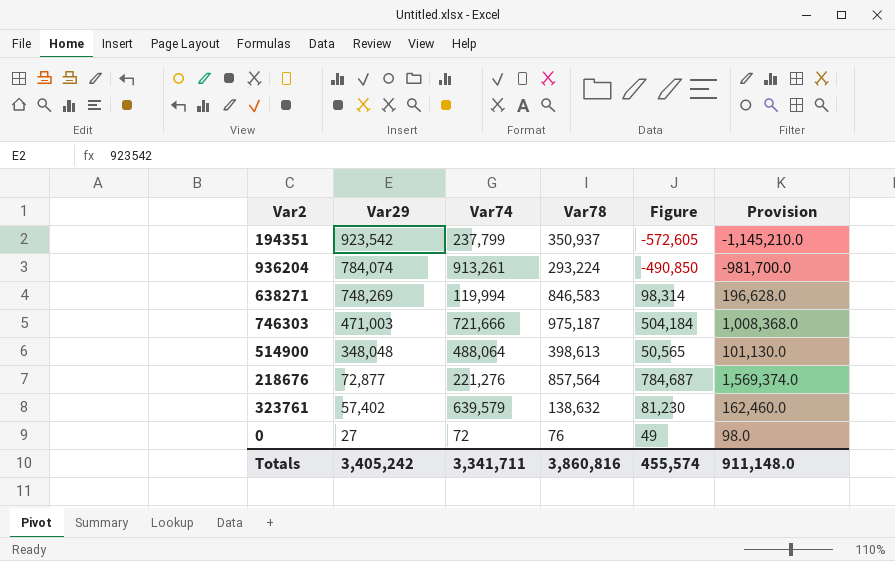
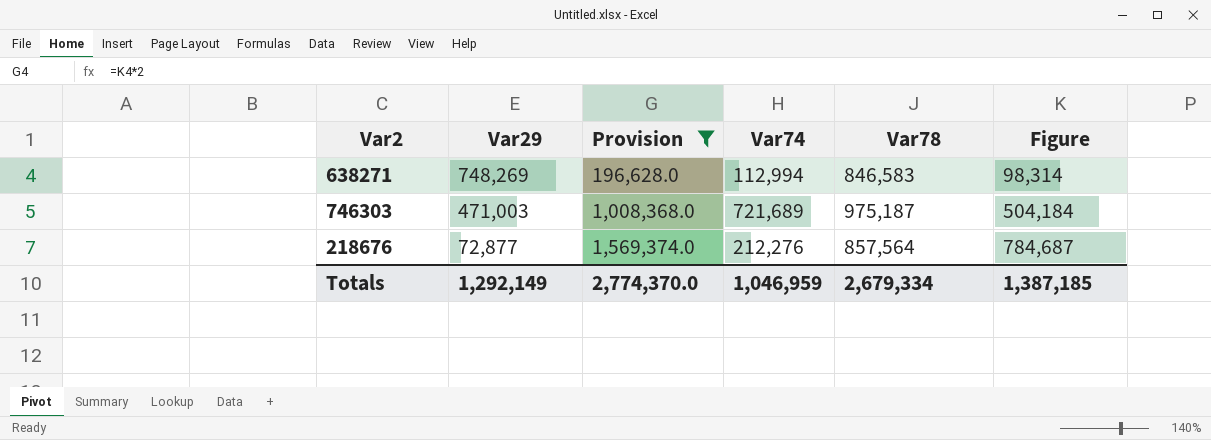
filter: none -> Provision >= 196,628.0
column Provision | position: 6 -> 3
638271 | Var74: 119,994 -> 112,994
746303 | Var74: 721,666 -> 721,689
218676 | Var74: 221,276 -> 212,276
Totals | Var29: 3,405,242 -> 1,292,149
Totals | Provision: 911,148.0 -> 2,774,370.0
Totals | Var74: 3,341,711 -> 1,046,959
Totals | Var78: 3,860,816 -> 2,679,334
Totals | Figure: 455,574 -> 1,387,185

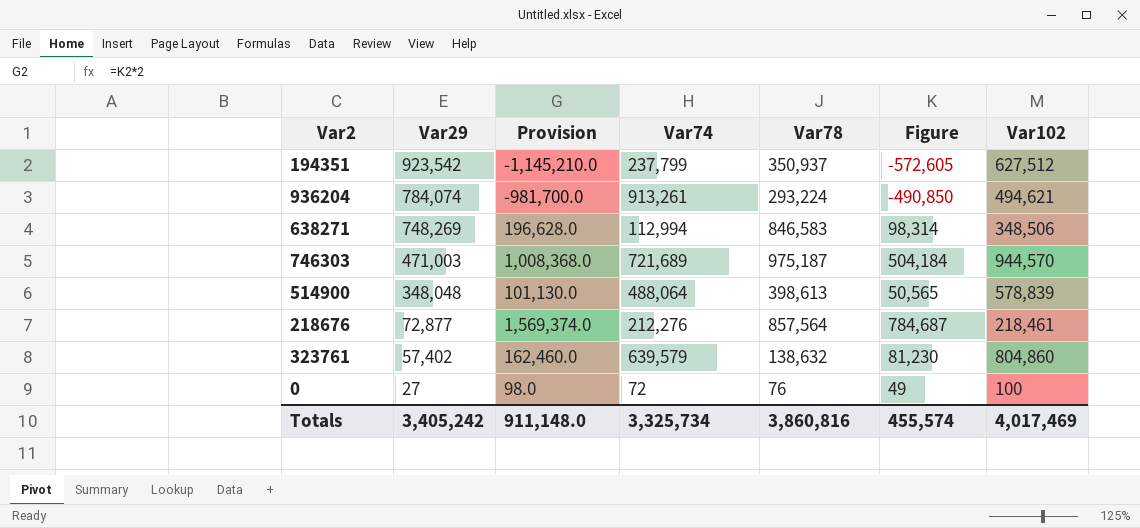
filter: Provision >= 196,628.0 -> none
column Var102 | position: none -> 7
Totals | Var29: 1,292,149 -> 3,405,242
Totals | Provision: 2,774,370.0 -> 911,148.0
Totals | Var74: 1,046,959 -> 3,325,734
Totals | Var78: 2,679,334 -> 3,860,816
Totals | Figure: 1,387,185 -> 455,574

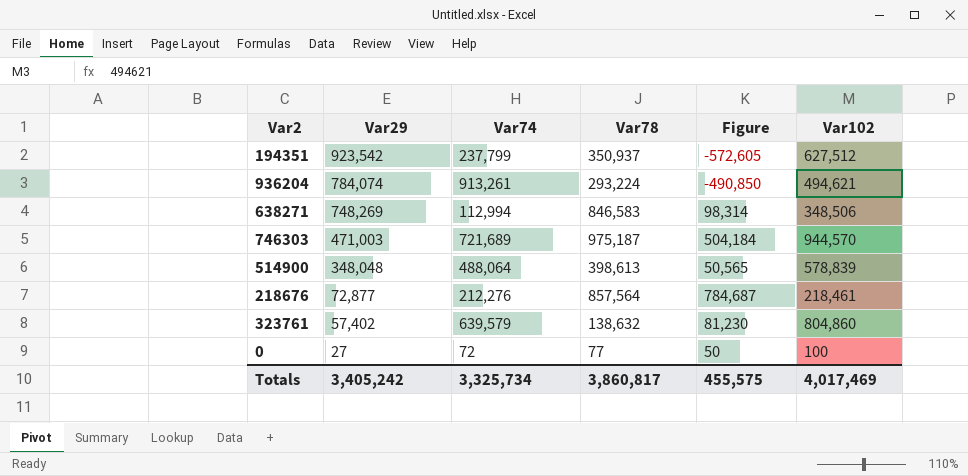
column Provision | formula: [Figure] * 2 -> none
0 | Var78: 76 -> 77
0 | Figure: 49 -> 50
Totals | Var78: 3,860,816 -> 3,860,817
Totals | Figure: 455,574 -> 455,575

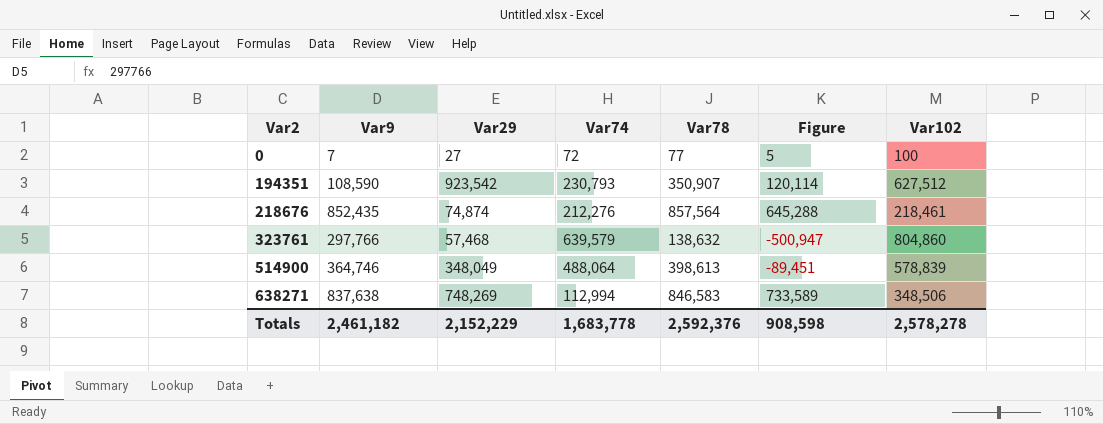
row order: Var29 descending -> Var2 ascending
column Var9 | position: none -> 2
column Figure | formula: [Var78] - [Var29] -> [Var78] - [Var74]
row 936204: 784,074 | 913,261 | 293,224 | -490,850 | 494,621 -> none
row 746303: 471,003 | 721,689 | 975,187 | 504,184 | 944,570 -> none
194351 | Var74: 237,799 -> 230,793
194351 | Var78: 350,937 -> 350,907
218676 | Var29: 72,877 -> 74,874
323761 | Var29: 57,402 -> 57,468
514900 | Var29: 348,048 -> 348,049
Totals | Var29: 3,405,242 -> 2,152,229
Totals | Var74: 3,325,734 -> 1,683,778
Totals | Var78: 3,860,817 -> 2,592,376
Totals | Figure: 455,575 -> 908,598
Totals | Var102: 4,017,469 -> 2,578,278

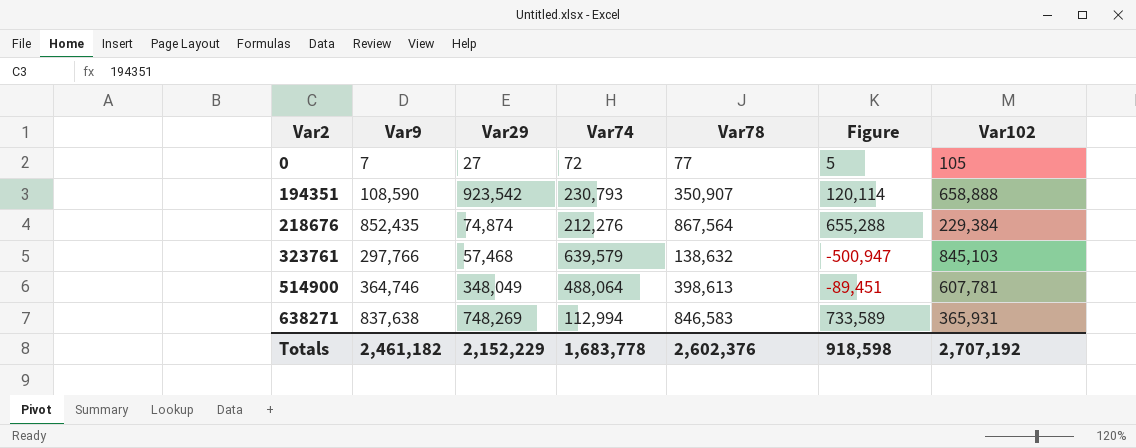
0 | Var102: 100 -> 105
194351 | Var102: 627,512 -> 658,888
218676 | Var78: 857,564 -> 867,564
218676 | Figure: 645,288 -> 655,288
218676 | Var102: 218,461 -> 229,384
323761 | Var102: 804,860 -> 845,103
514900 | Var102: 578,839 -> 607,781
638271 | Var102: 348,506 -> 365,931
Totals | Var78: 2,592,376 -> 2,602,376
Totals | Figure: 908,598 -> 918,598
Totals | Var102: 2,578,278 -> 2,707,192

